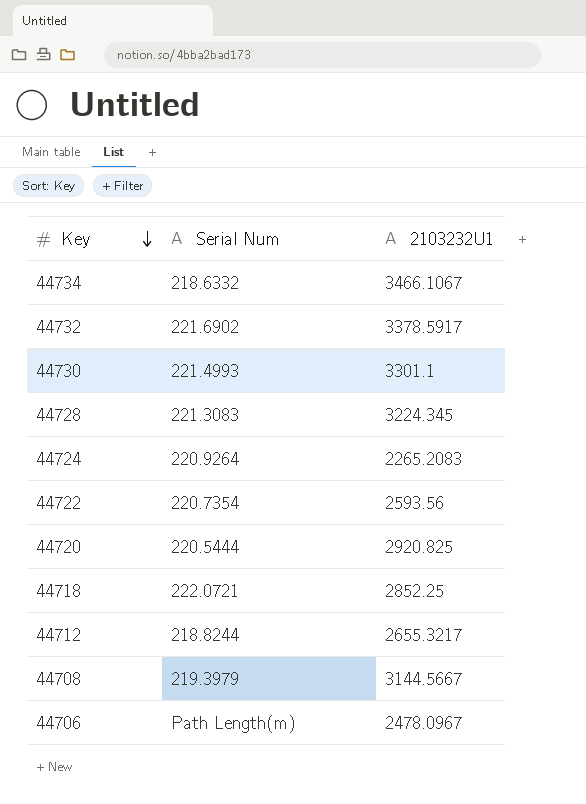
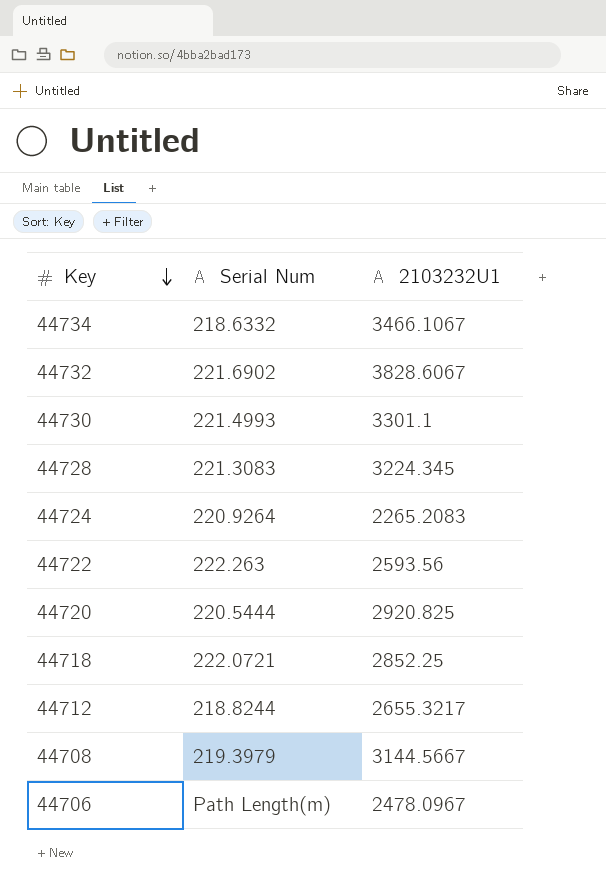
44732 | 2103232U1: 3378.5917 -> 3828.6067
44722 | Serial Num: 220.7354 -> 222.263

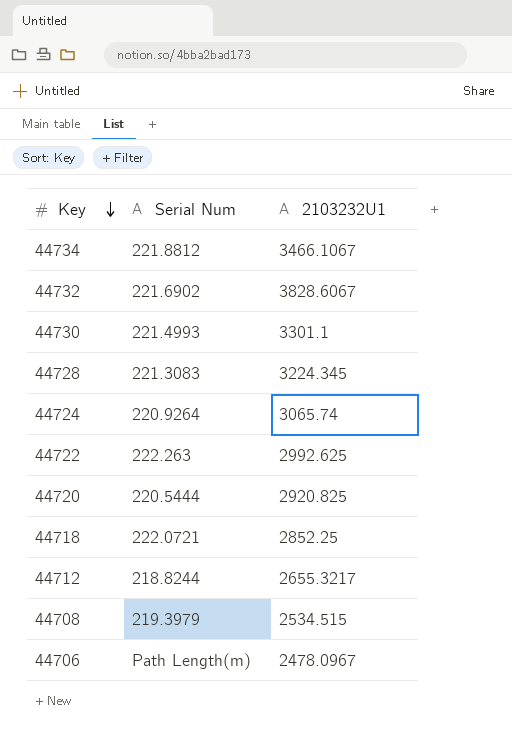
44734 | Serial Num: 218.6332 -> 221.8812
44724 | 2103232U1: 2265.2083 -> 3065.74
44722 | 2103232U1: 2593.56 -> 2992.625
44708 | 2103232U1: 3144.5667 -> 2534.515

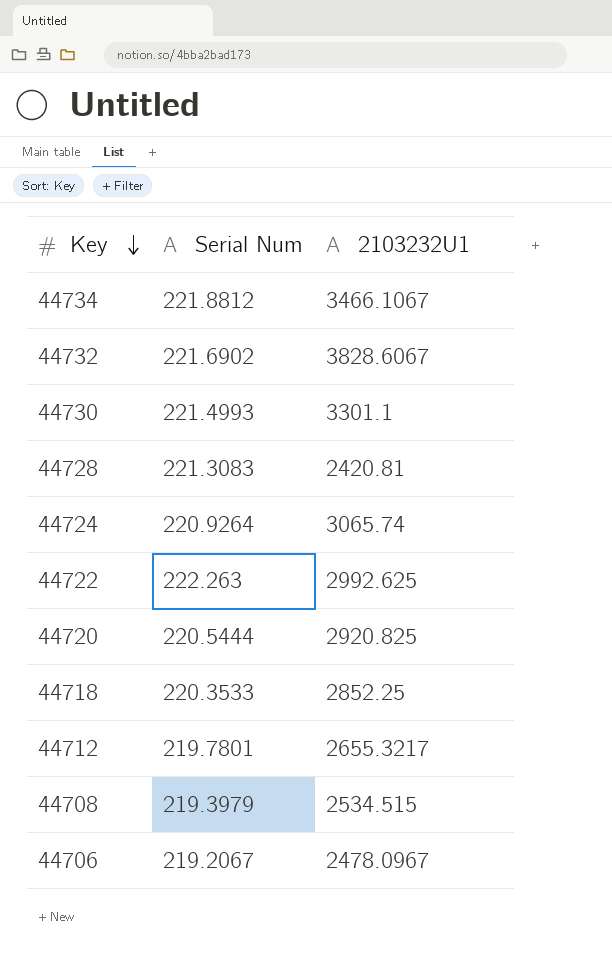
44728 | 2103232U1: 3224.345 -> 2420.81
44718 | Serial Num: 222.0721 -> 220.3533
44712 | Serial Num: 218.8244 -> 219.7801
44706 | Serial Num: Path Length(m) -> 219.2067

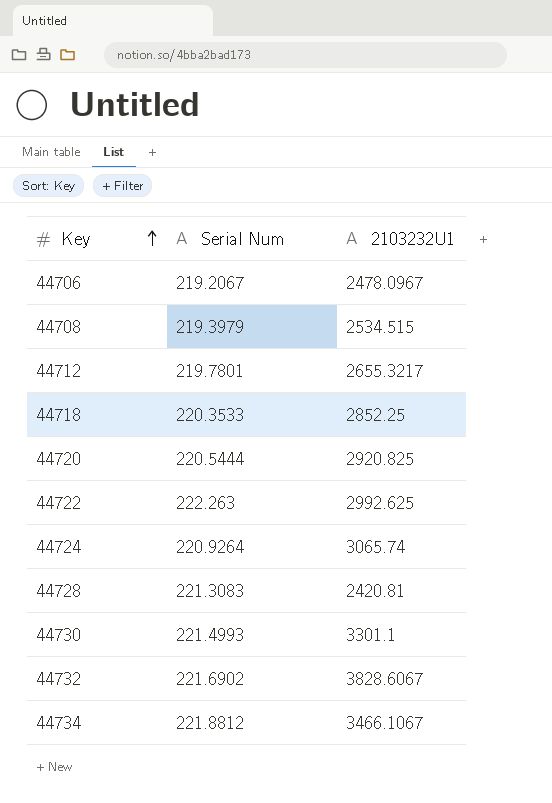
row order: Key descending -> Key ascending

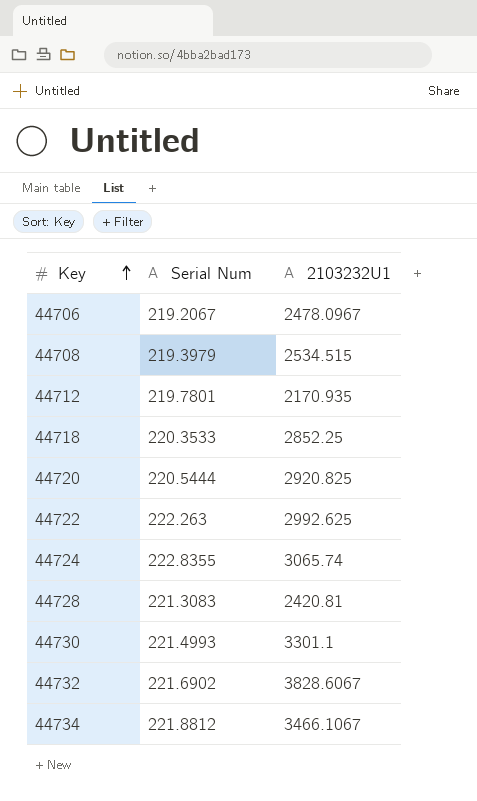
44712 | 2103232U1: 2655.3217 -> 2170.935
44724 | Serial Num: 220.9264 -> 222.8355

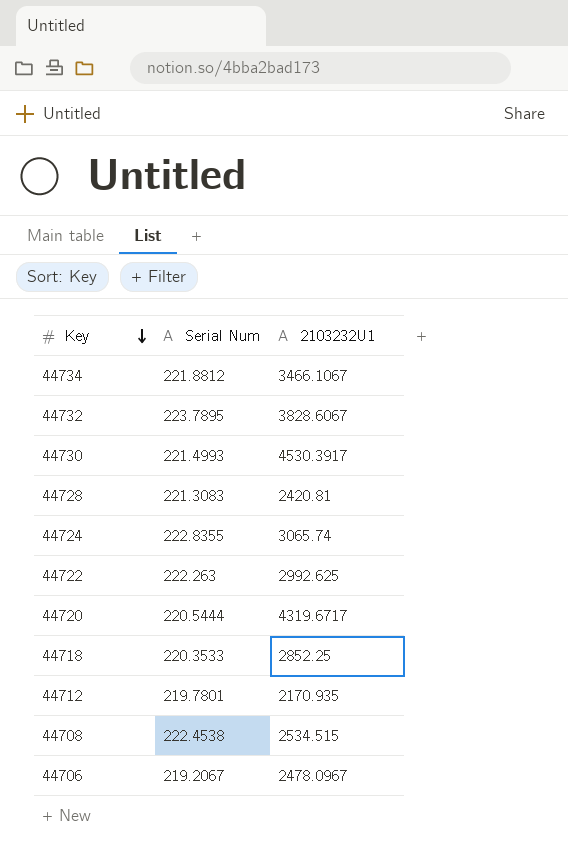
row order: Key ascending -> Key descending
44732 | Serial Num: 221.6902 -> 223.7895
44730 | 2103232U1: 3301.1 -> 4530.3917
44720 | 2103232U1: 2920.825 -> 4319.6717
44708 | Serial Num: 219.3979 -> 222.4538

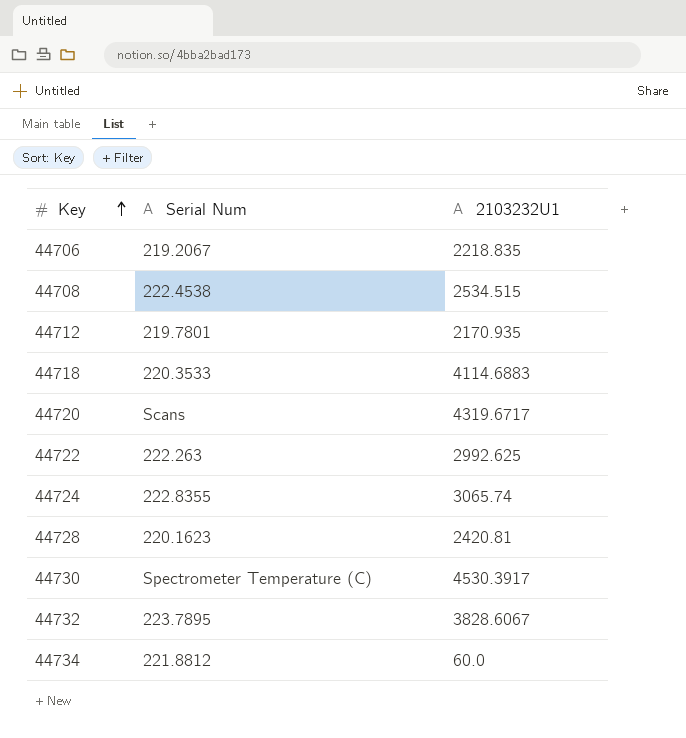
row order: Key descending -> Key ascending
44706 | 2103232U1: 2478.0967 -> 2218.835
44718 | 2103232U1: 2852.25 -> 4114.6883
44720 | Serial Num: 220.5444 -> Scans
44728 | Serial Num: 221.3083 -> 220.1623
44730 | Serial Num: 221.4993 -> Spectrometer Temperature (C)
44734 | 2103232U1: 3466.1067 -> 60.0

